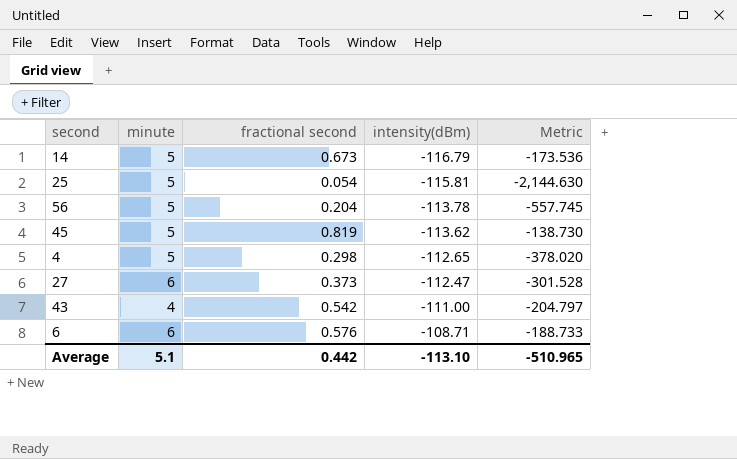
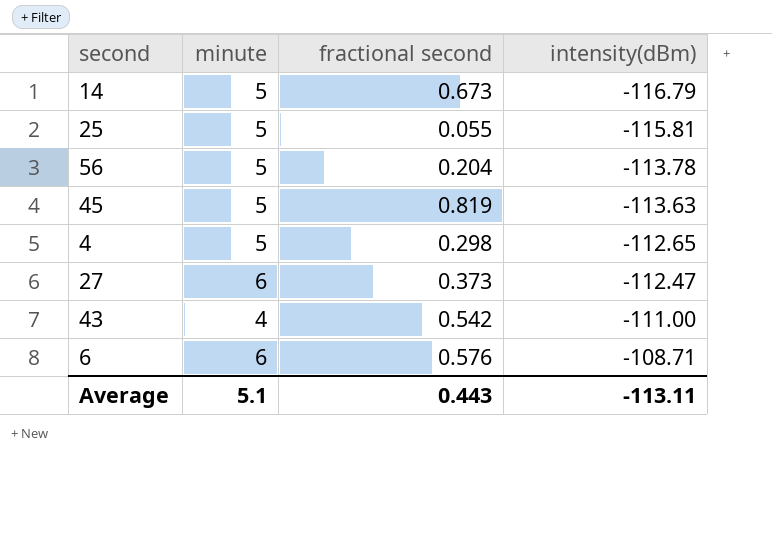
column Metric | formula: [intensity(dBm)] / [fractional second] -> none
25 | fractional second: 0.054 -> 0.055
45 | intensity(dBm): -113.62 -> -113.63
Average | fractional second: 0.442 -> 0.443
Average | intensity(dBm): -113.10 -> -113.11

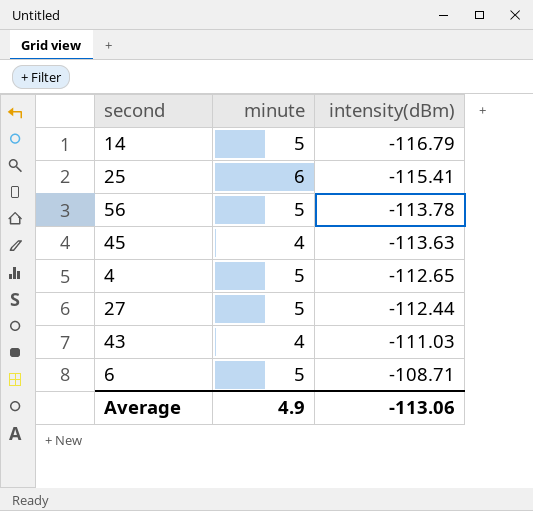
column fractional second | position: 3 -> none
25 | minute: 5 -> 6
25 | intensity(dBm): -115.81 -> -115.41
45 | minute: 5 -> 4
27 | minute: 6 -> 5
27 | intensity(dBm): -112.47 -> -112.44
43 | intensity(dBm): -111.00 -> -111.03
6 | minute: 6 -> 5
Average | minute: 5.1 -> 4.9
Average | intensity(dBm): -113.11 -> -113.06

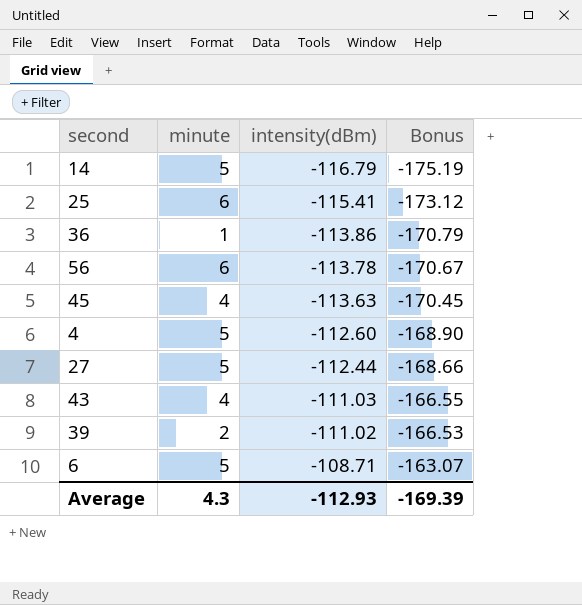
column Bonus | formula: none -> [intensity(dBm)] * 1.5
row 36: none -> 1 | -113.86 | -170.79
56 | minute: 5 -> 6
4 | intensity(dBm): -112.65 -> -112.60
row 39: none -> 2 | -111.02 | -166.53
Average | minute: 4.9 -> 4.3
Average | intensity(dBm): -113.06 -> -112.93

